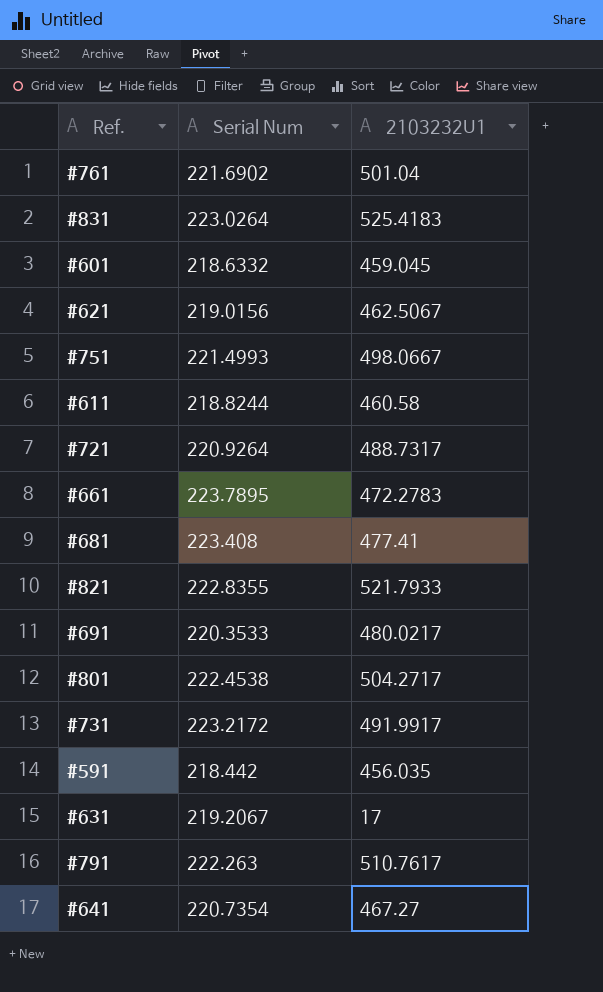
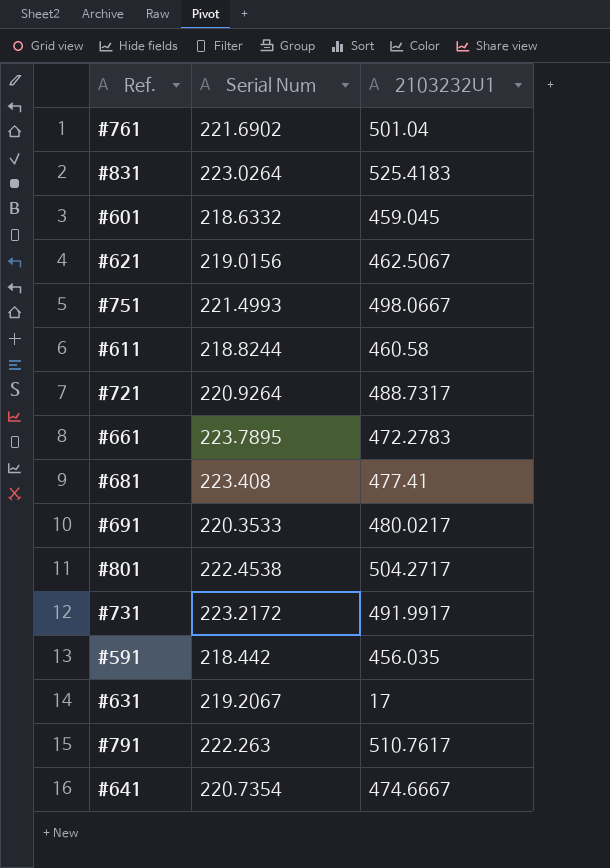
row #821: 222.8355 | 521.7933 -> none
#641 | 2103232U1: 467.27 -> 474.6667

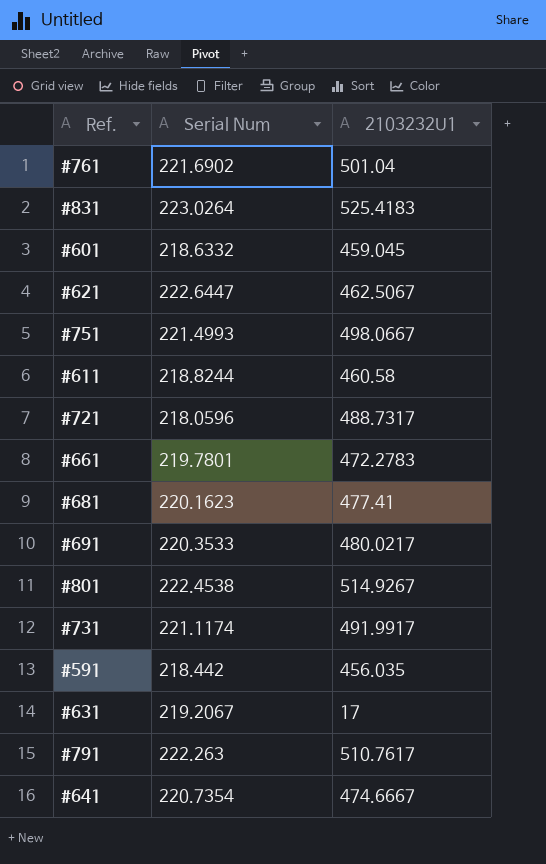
#621 | Serial Num: 219.0156 -> 222.6447
#721 | Serial Num: 220.9264 -> 218.0596
#661 | Serial Num: 223.7895 -> 219.7801
#681 | Serial Num: 223.408 -> 220.1623
#801 | 2103232U1: 504.2717 -> 514.9267
#731 | Serial Num: 223.2172 -> 221.1174

